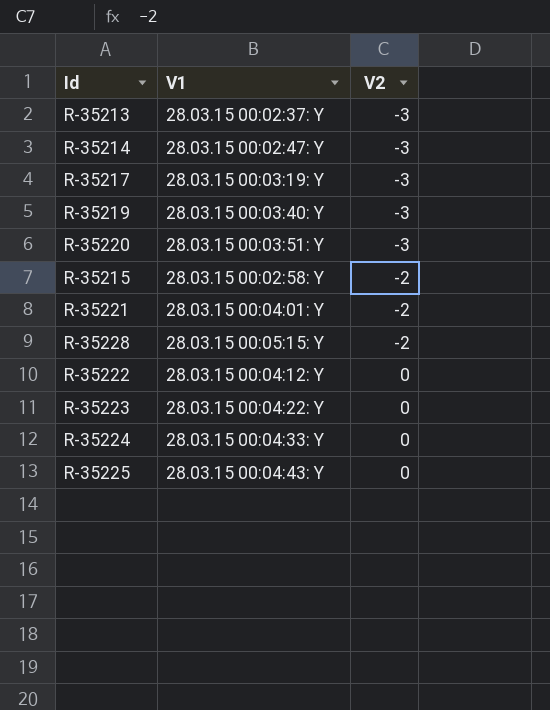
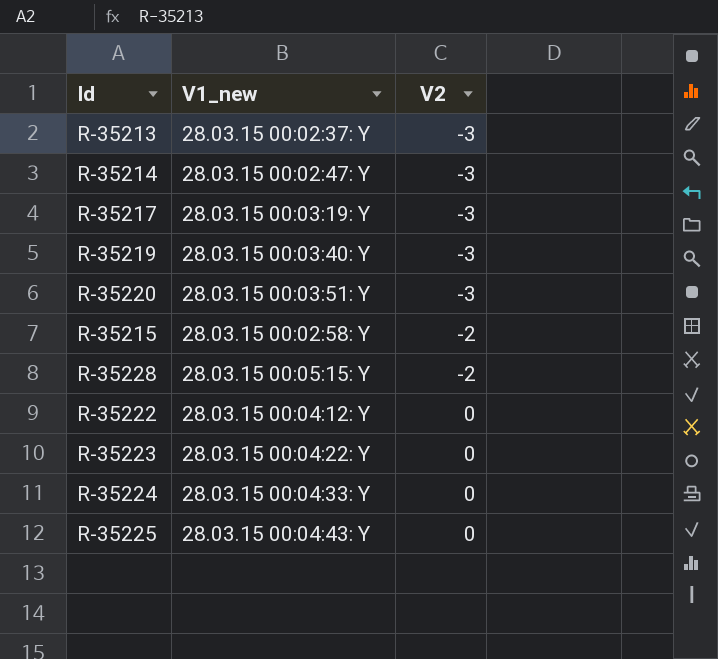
column name: V1 -> V1_new
row R-35221: 28.03.15 00:04:01: Y | -2 -> none

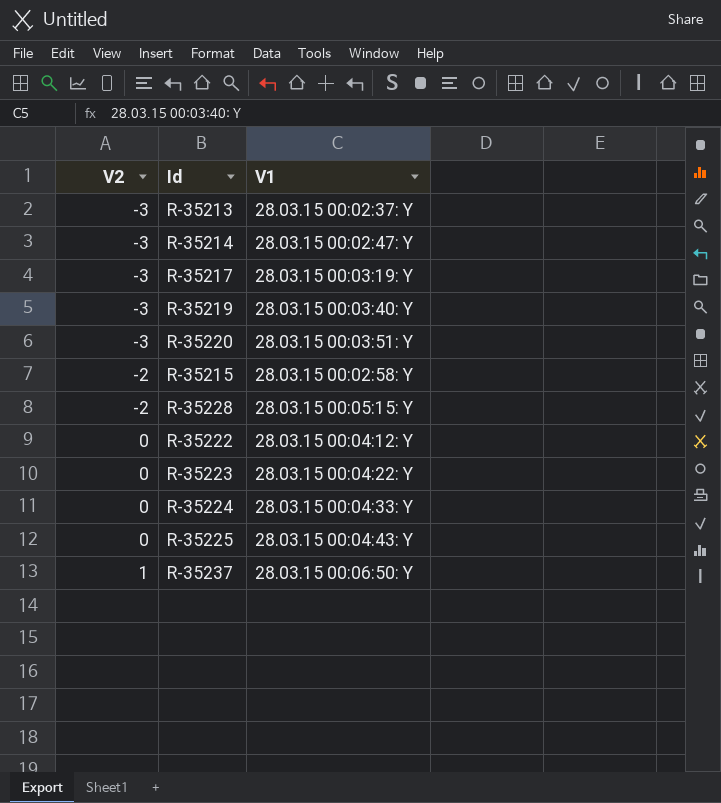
column V2 | position: 3 -> 1
column name: V1_new -> V1
row R-35237: none -> 1 | 28.03.15 00:06:50: Y

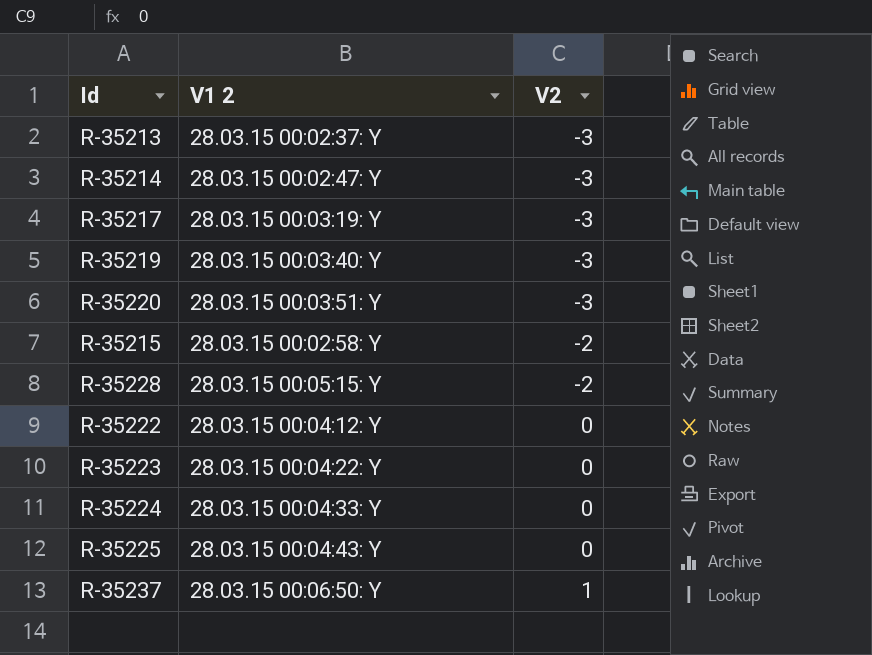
column name: V1 -> V1 2
column V2 | position: 1 -> 3

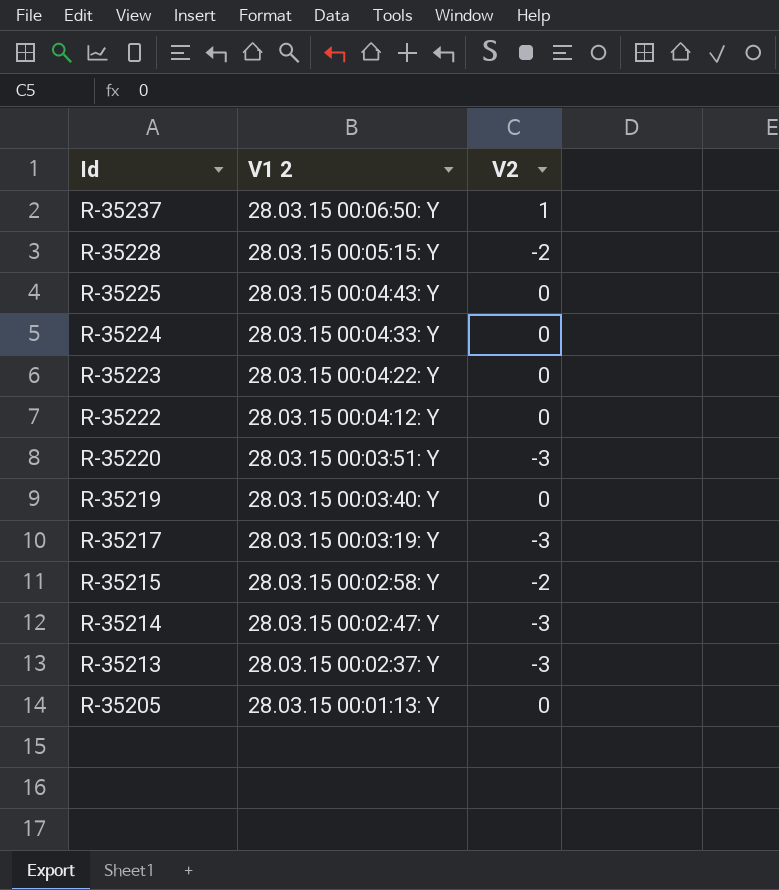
row order: V2 ascending -> Id descending
R-35219 | V2: -3 -> 0
row R-35205: none -> 28.03.15 00:01:13: Y | 0

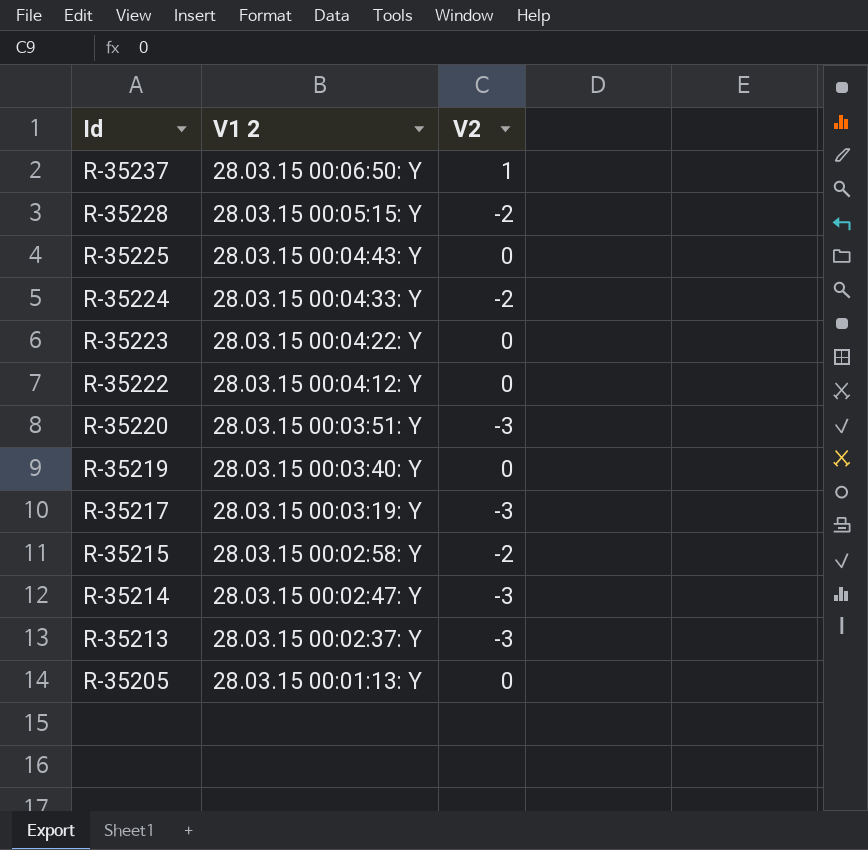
R-35224 | V2: 0 -> -2

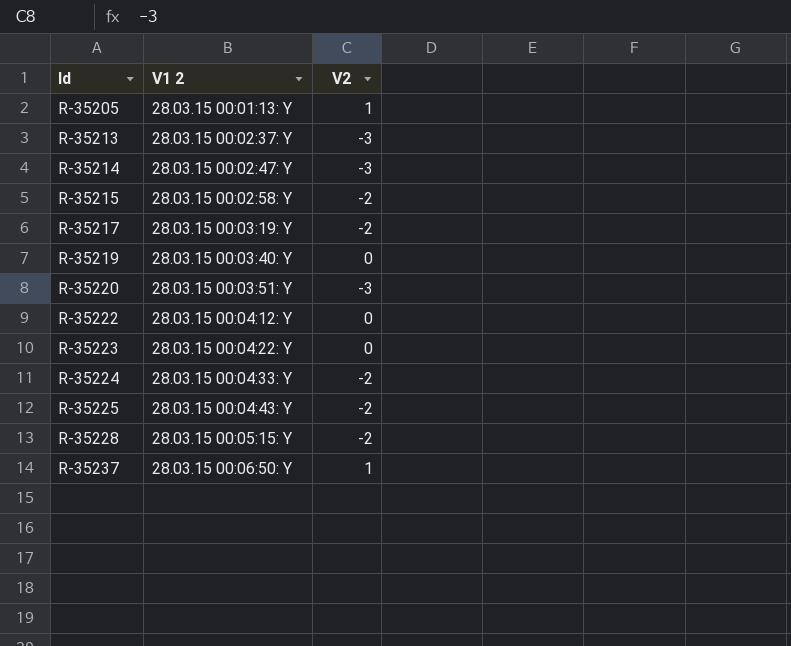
row order: Id descending -> Id ascending
R-35205 | V2: 0 -> 1
R-35217 | V2: -3 -> -2
R-35225 | V2: 0 -> -2

